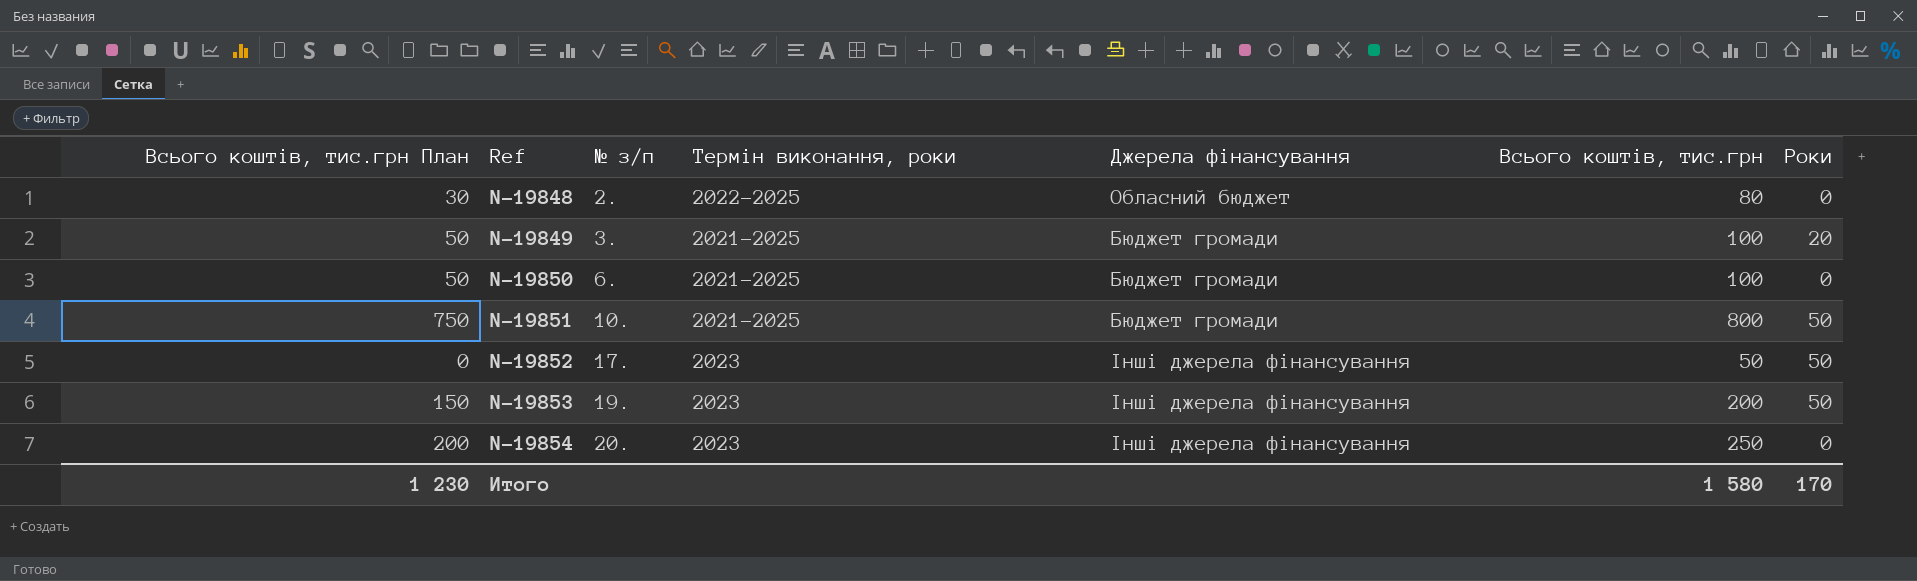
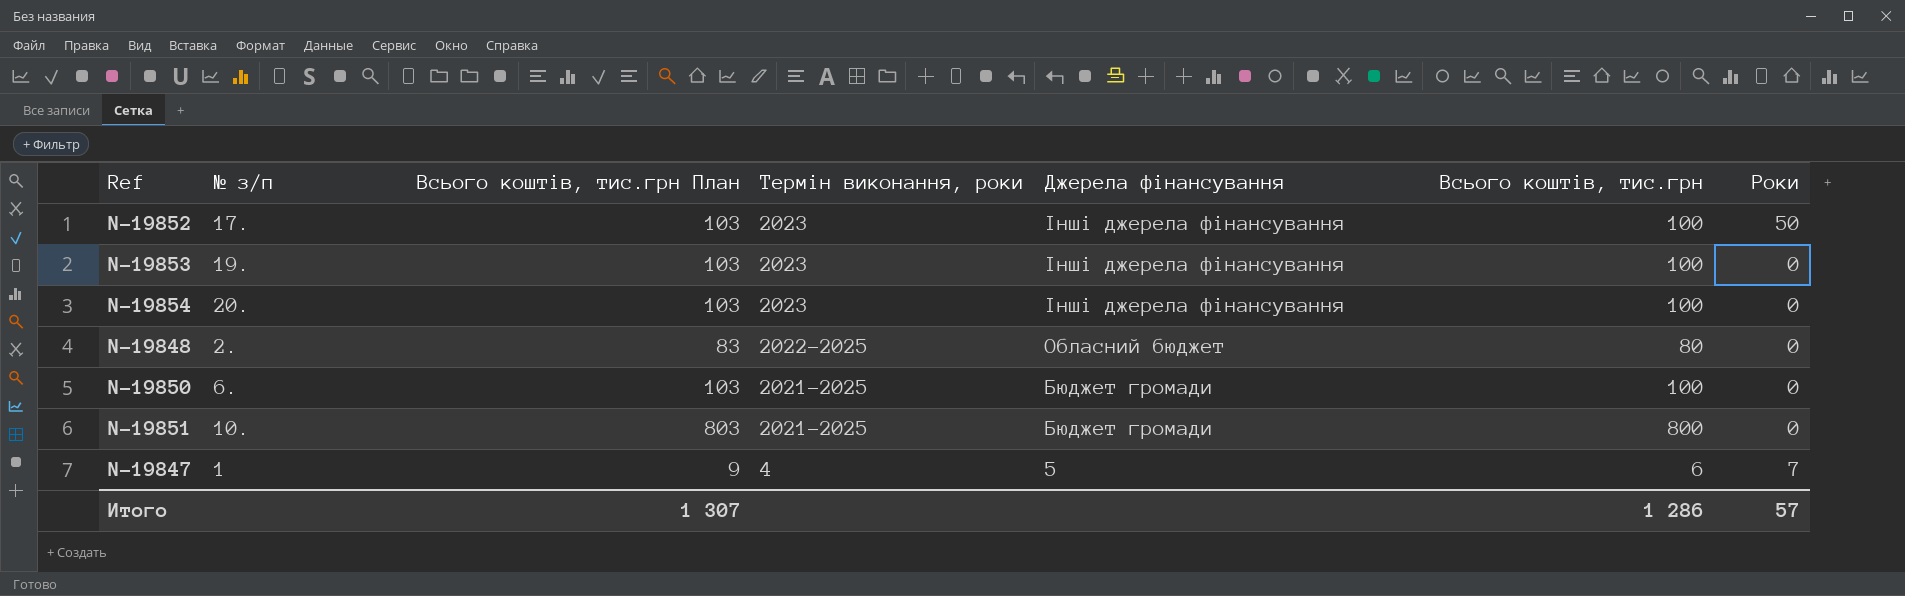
row order: Ref ascending -> Термін виконання, роки descending
column Всього коштів, тис.грн План | formula: [Всього коштів, тис.грн] - 50 -> [Всього коштів, тис.грн] + 3
column Всього коштів, тис.грн План | position: 1 -> 3
row N-19849: 50 | 3. | 2021–2025 | Бюджет громади | 100 | 20 -> none
N-19852 | Всього коштів, тис.грн: 50 -> 100
N-19853 | Всього коштів, тис.грн: 200 -> 100
N-19853 | Роки: 50 -> 0
N-19854 | Всього коштів, тис.грн: 250 -> 100
N-19851 | Роки: 50 -> 0
row N-19847: none -> 1 | 9 | 4 | 5 | 6 | 7
Итого | Всього коштів, тис.грн План: 1 230 -> 1 307
Итого | Всього коштів, тис.грн: 1 580 -> 1 286
Итого | Роки: 170 -> 57

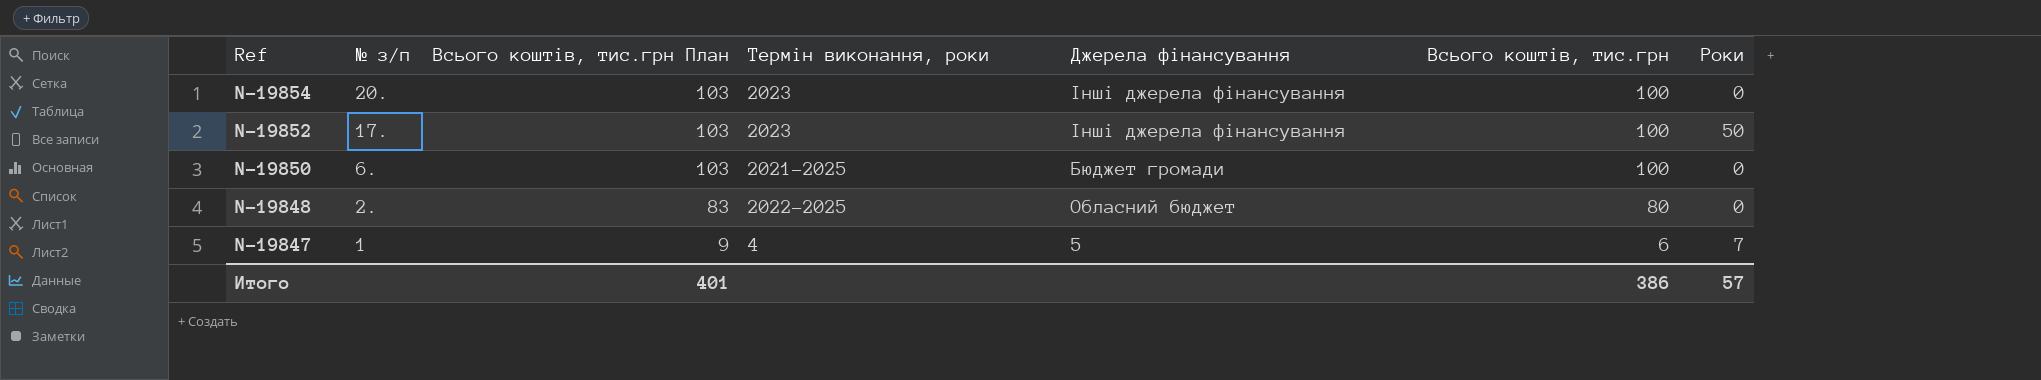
row order: Термін виконання, роки descending -> Ref descending
row N-19853: 19. | 103 | 2023 | Інші джерела фінансування | 100 | 0 -> none
row N-19851: 10. | 803 | 2021–2025 | Бюджет громади | 800 | 0 -> none
Итого | Всього коштів, тис.грн План: 1 307 -> 401
Итого | Всього коштів, тис.грн: 1 286 -> 386

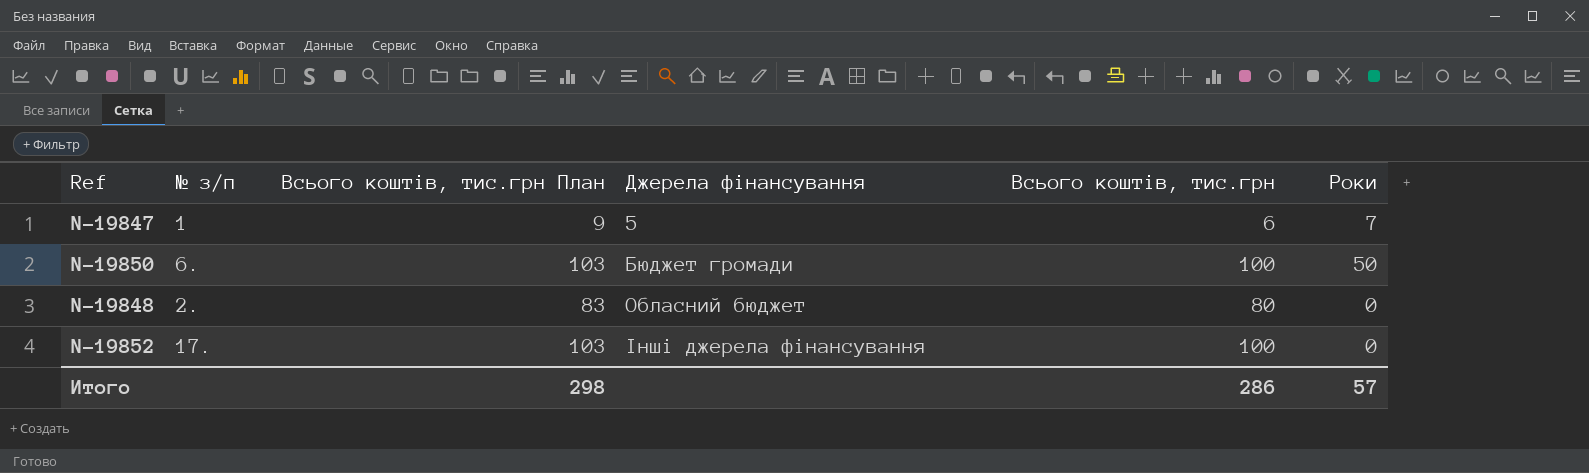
row order: Ref descending -> Джерела фінансування ascending
column Термін виконання, роки | position: 4 -> none
row N-19854: 20. | 103 | 2023 | Інші джерела фінансування | 100 | 0 -> none
N-19850 | Роки: 0 -> 50
N-19852 | Роки: 50 -> 0
Итого | Всього коштів, тис.грн План: 401 -> 298
Итого | Всього коштів, тис.грн: 386 -> 286

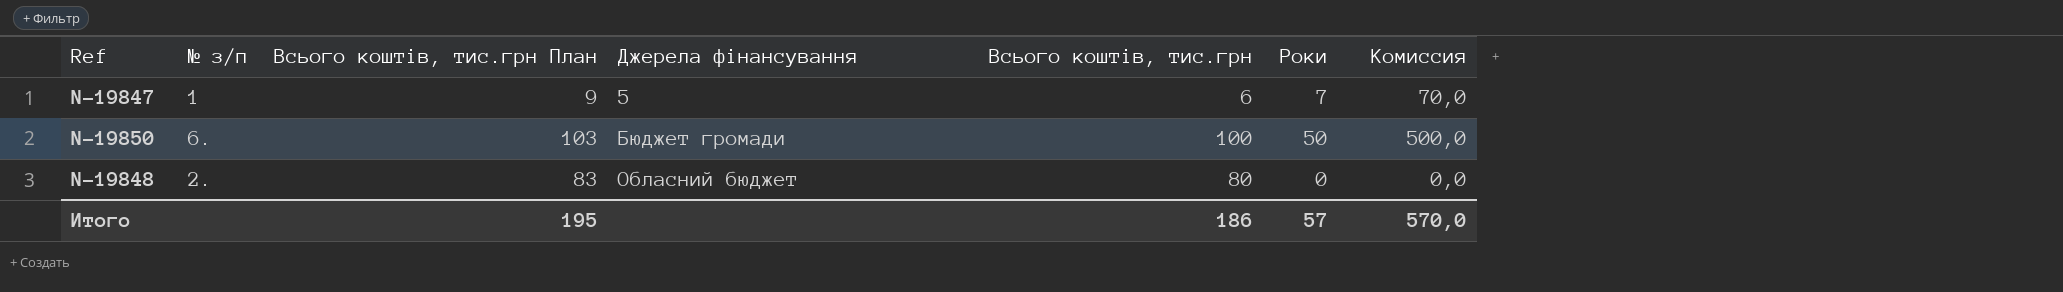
column Комиссия | formula: none -> [Роки] * 10
row N-19852: 17. | 103 | Інші джерела фінансування | 100 | 0 -> none
Итого | Всього коштів, тис.грн План: 298 -> 195
Итого | Всього коштів, тис.грн: 286 -> 186

